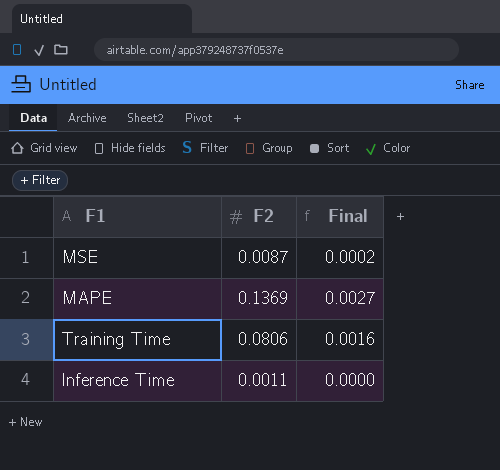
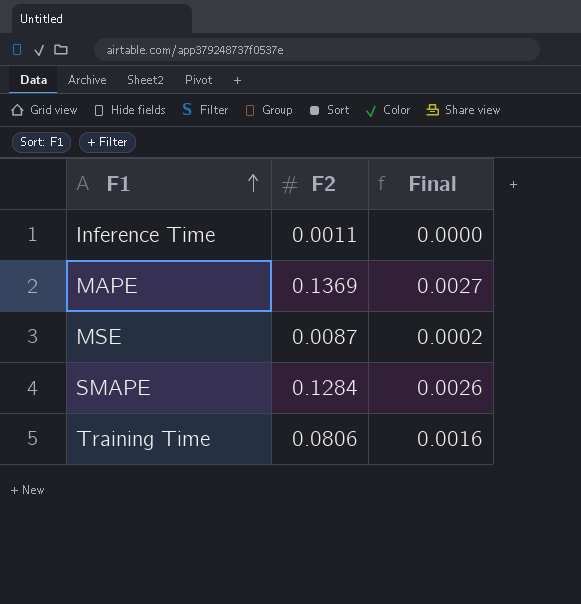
row order: none -> F1 ascending
row SMAPE: none -> 0.1284 | 0.0026

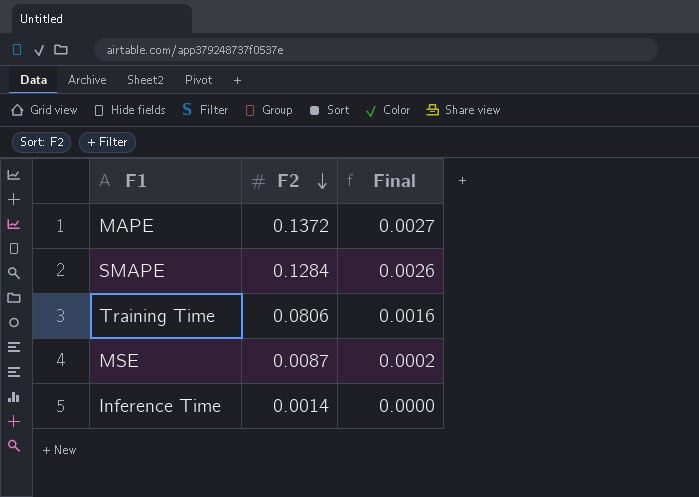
row order: F1 ascending -> F2 descending
MAPE | F2: 0.1369 -> 0.1372
Inference Time | F2: 0.0011 -> 0.0014

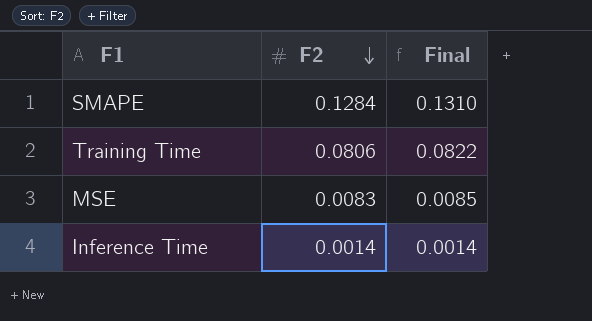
column Final | formula: [F2] * 0.02 -> [F2] * 1.02
row MAPE: 0.1372 | 0.0027 -> none
MSE | F2: 0.0087 -> 0.0083

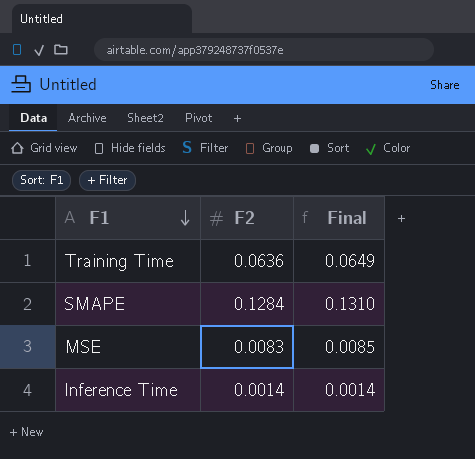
row order: F2 descending -> F1 descending
Training Time | F2: 0.0806 -> 0.0636
Training Time | Final: 0.0822 -> 0.0649

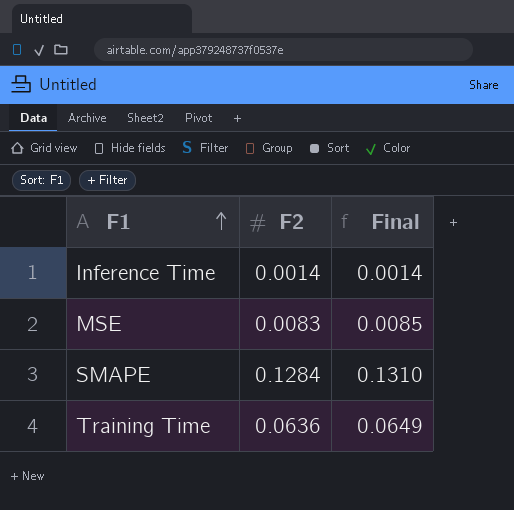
row order: F1 descending -> F1 ascending

